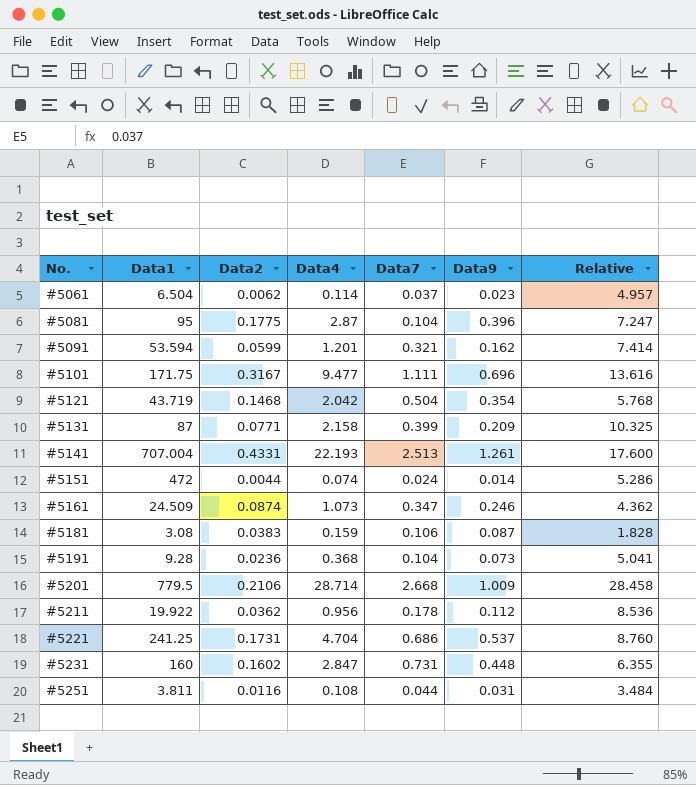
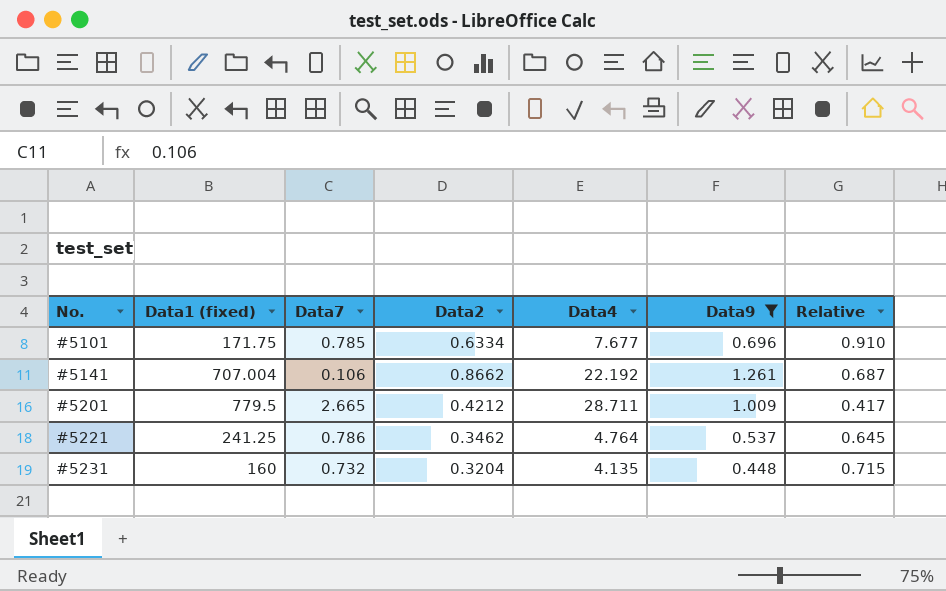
filter: none -> Data9 >= 0.448
column name: Data1 -> Data1 (fixed)
column Data7 | position: 5 -> 3
column Relative | formula: [Data4] / [Data9] -> [Data2] / [Data9]
#5101 | Data7: 1.111 -> 0.785
#5101 | Data2: 0.3167 -> 0.6334
#5101 | Data4: 9.477 -> 7.677
#5141 | Data7: 2.513 -> 0.106
#5141 | Data2: 0.4331 -> 0.8662
#5141 | Data4: 22.193 -> 22.192
#5201 | Data7: 2.668 -> 2.665
#5201 | Data2: 0.2106 -> 0.4212
#5201 | Data4: 28.714 -> 28.711
#5221 | Data7: 0.686 -> 0.786
#5221 | Data2: 0.1731 -> 0.3462
#5221 | Data4: 4.704 -> 4.764
#5231 | Data7: 0.731 -> 0.732
#5231 | Data2: 0.1602 -> 0.3204
#5231 | Data4: 2.847 -> 4.135

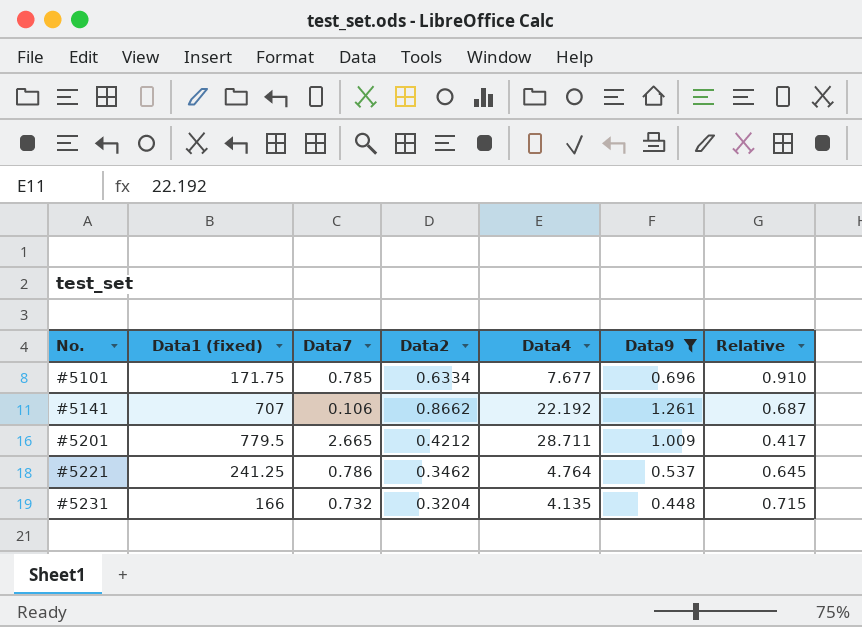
#5141 | Data1 (fixed): 707.004 -> 707
#5231 | Data1 (fixed): 160 -> 166

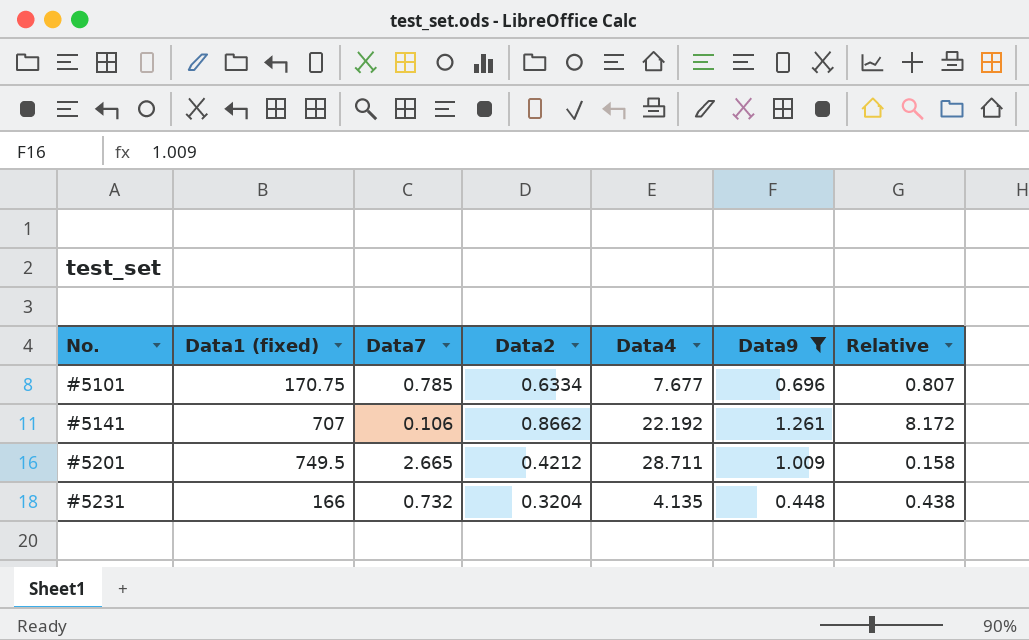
column Relative | formula: [Data2] / [Data9] -> [Data2] / [Data7]
row #5221: 241.25 | 0.786 | 0.3462 | 4.764 | 0.537 | 0.645 -> none
#5101 | Data1 (fixed): 171.75 -> 170.75
#5201 | Data1 (fixed): 779.5 -> 749.5

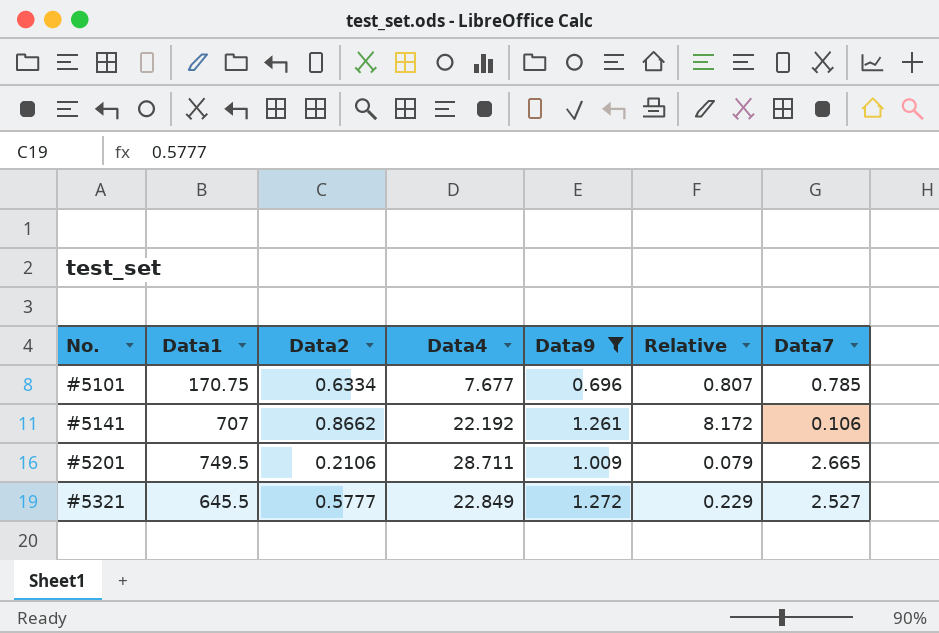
column name: Data1 (fixed) -> Data1
column Data7 | position: 3 -> 7
row #5231: 166 | 0.732 | 0.3204 | 4.135 | 0.448 | 0.438 -> none
#5201 | Data2: 0.4212 -> 0.2106
#5201 | Relative: 0.158 -> 0.079
row #5321: none -> 645.5 | 0.5777 | 22.849 | 1.272 | 0.229 | 2.527

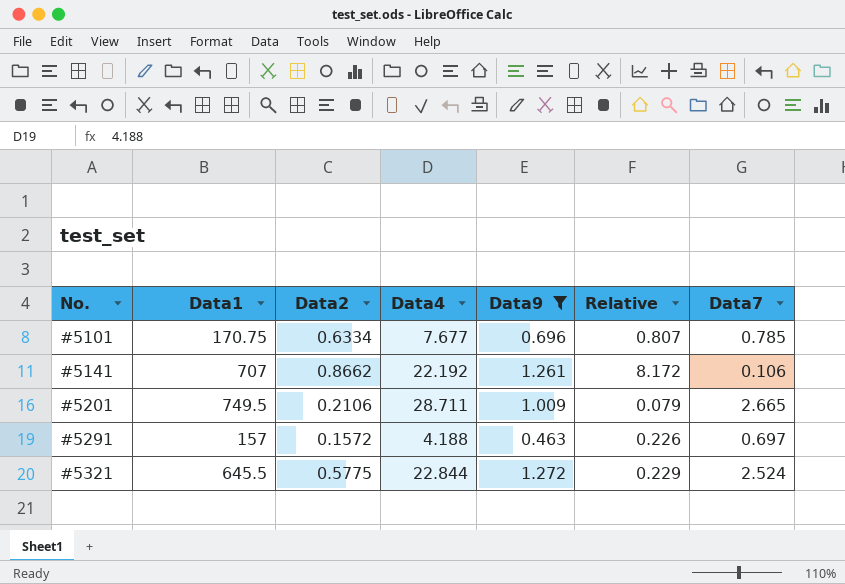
row #5291: none -> 157 | 0.1572 | 4.188 | 0.463 | 0.226 | 0.697
#5321 | Data2: 0.5777 -> 0.5775
#5321 | Data4: 22.849 -> 22.844
#5321 | Data7: 2.527 -> 2.524

